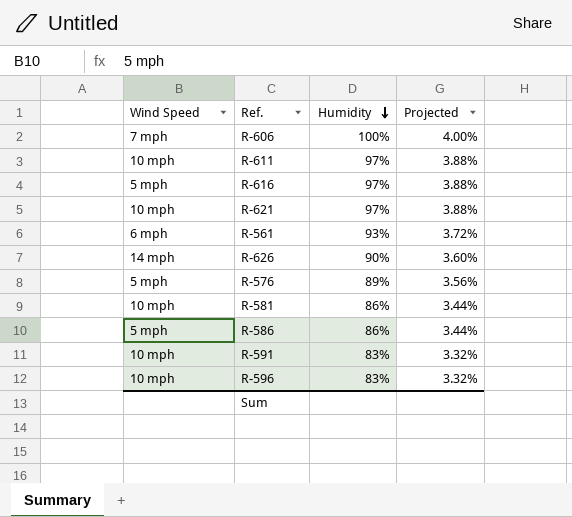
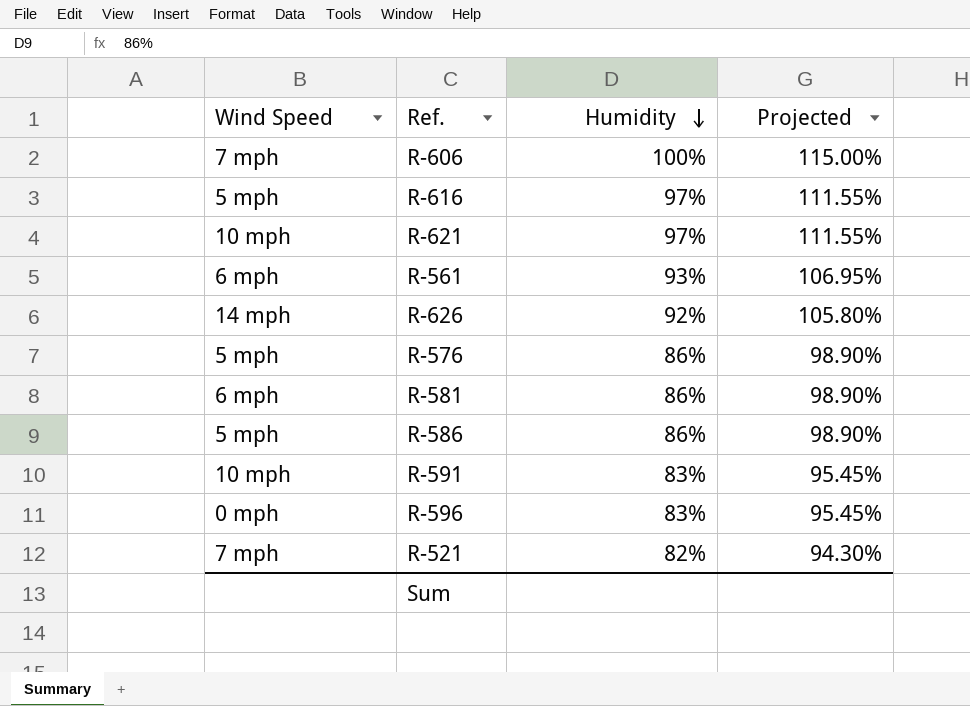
column Projected | formula: [Humidity] * 0.04 -> [Humidity] * 1.15
row R-611: 10 mph | 97% | 3.88% -> none
R-626 | Humidity: 90% -> 92%
R-576 | Humidity: 89% -> 86%
R-581 | Wind Speed: 10 mph -> 6 mph
R-596 | Wind Speed: 10 mph -> 0 mph
row R-521: none -> 7 mph | 82% | 94.30%

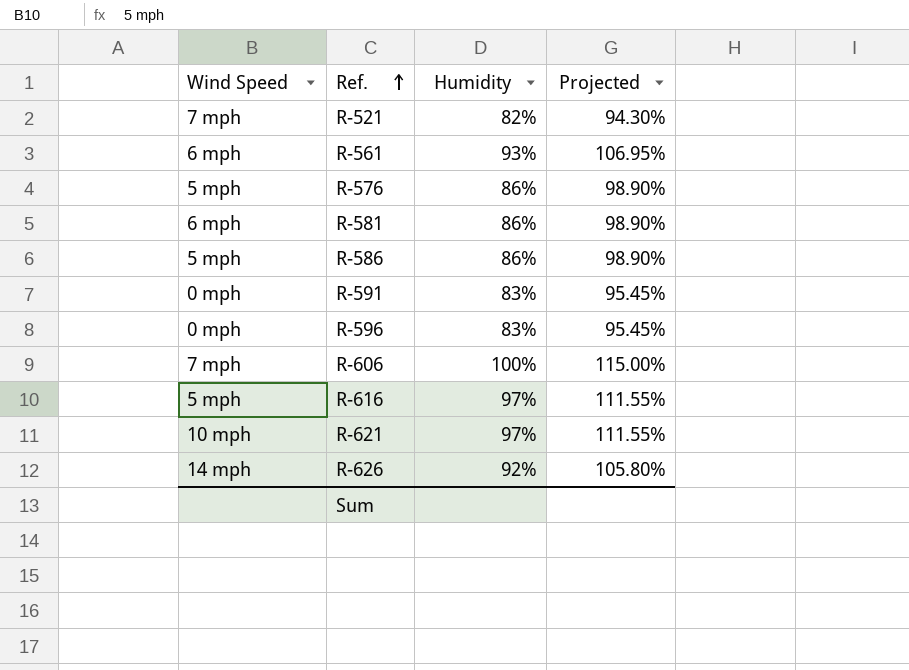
row order: Humidity descending -> Ref. ascending
R-591 | Wind Speed: 10 mph -> 0 mph

